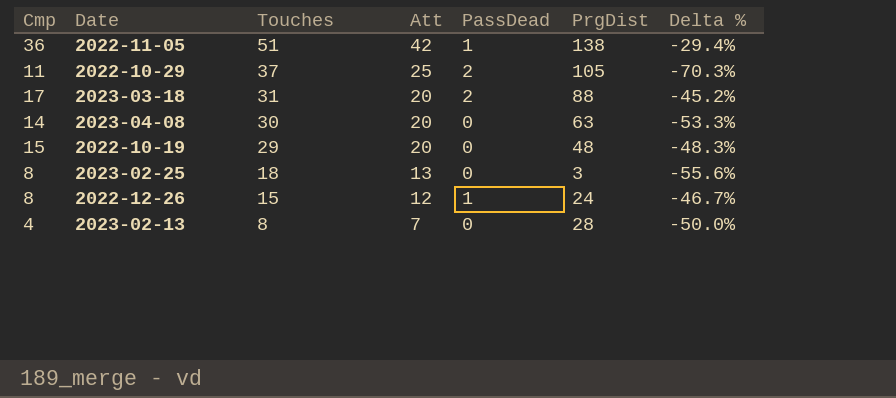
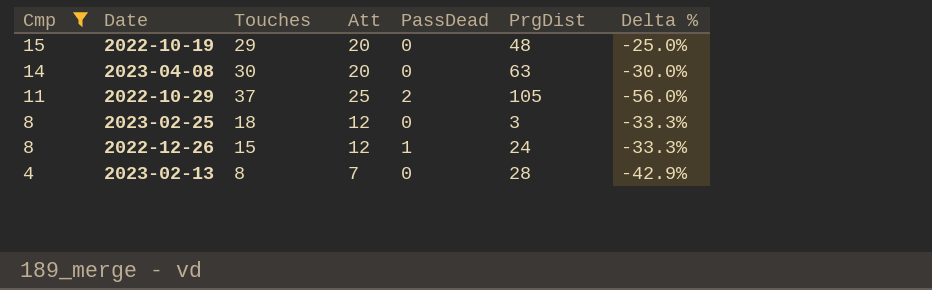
filter: none -> Cmp <= 15
row order: Touches descending -> Cmp descending
column Delta % | formula: ([Cmp] - [Touches]) / [Touches] -> ([Cmp] - [Att]) / [Att]
2023-02-25 | Att: 13 -> 12

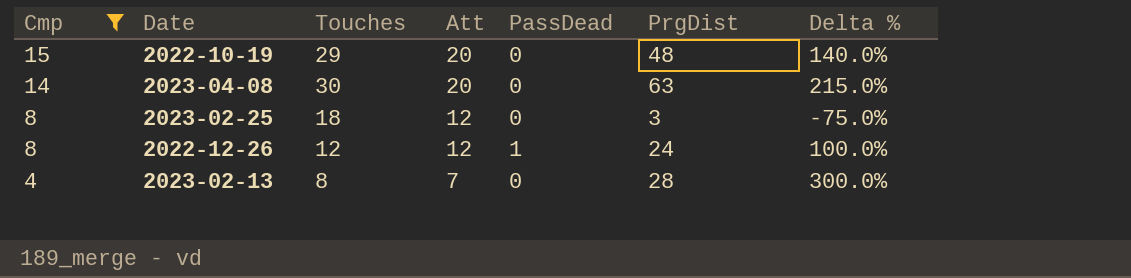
column Delta % | formula: ([Cmp] - [Att]) / [Att] -> ([PrgDist] - [Att]) / [Att]
row 2022-10-29: 11 | 37 | 25 | 2 | 105 | -56.0% -> none
2022-12-26 | Touches: 15 -> 12

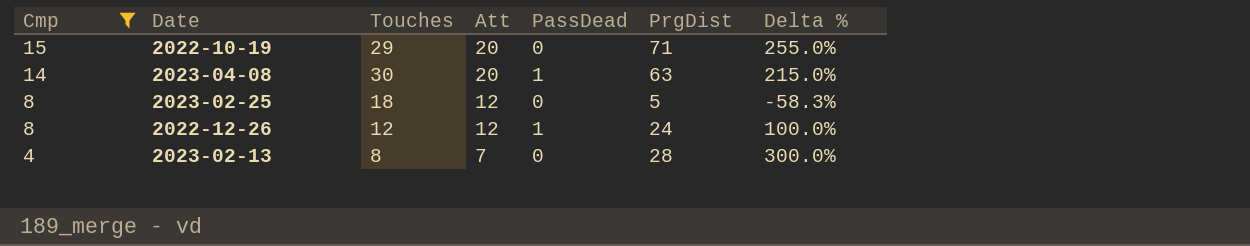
2022-10-19 | PrgDist: 48 -> 71
2022-10-19 | Delta %: 140.0% -> 255.0%
2023-04-08 | PassDead: 0 -> 1
2023-02-25 | PrgDist: 3 -> 5
2023-02-25 | Delta %: -75.0% -> -58.3%

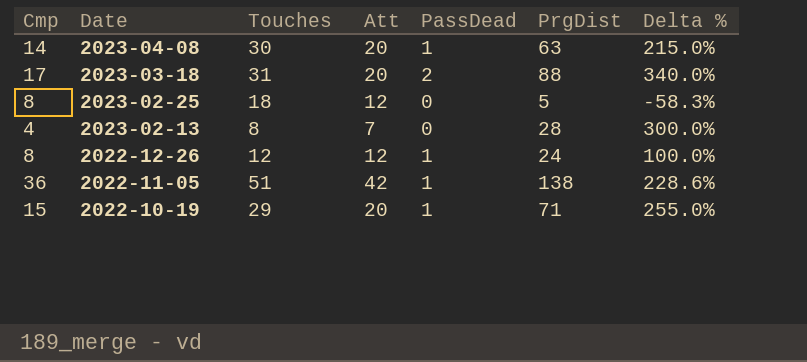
filter: Cmp <= 15 -> none
row order: Cmp descending -> Date descending
2022-10-19 | PassDead: 0 -> 1

